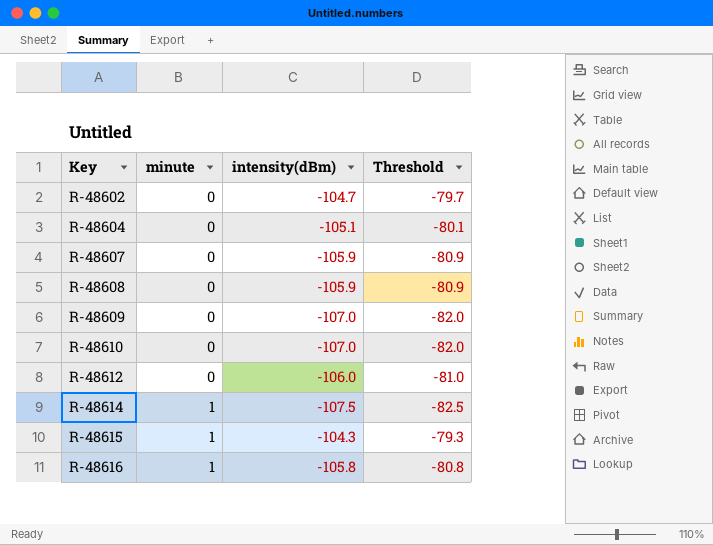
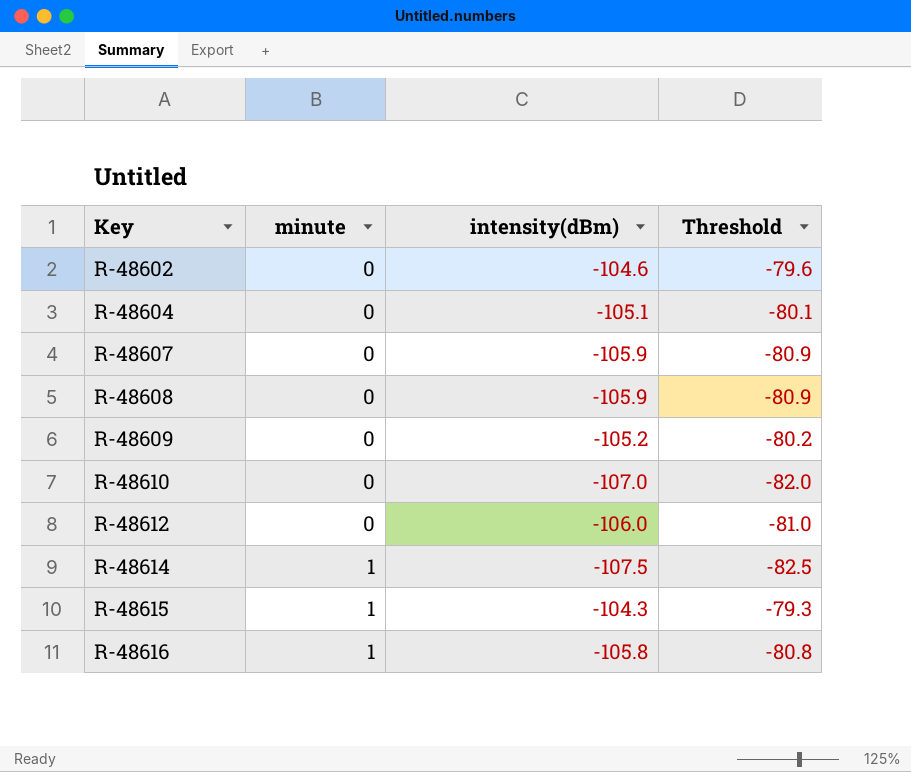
R-48602 | intensity(dBm): -104.7 -> -104.6
R-48602 | Threshold: -79.7 -> -79.6
R-48609 | intensity(dBm): -107.0 -> -105.2
R-48609 | Threshold: -82.0 -> -80.2

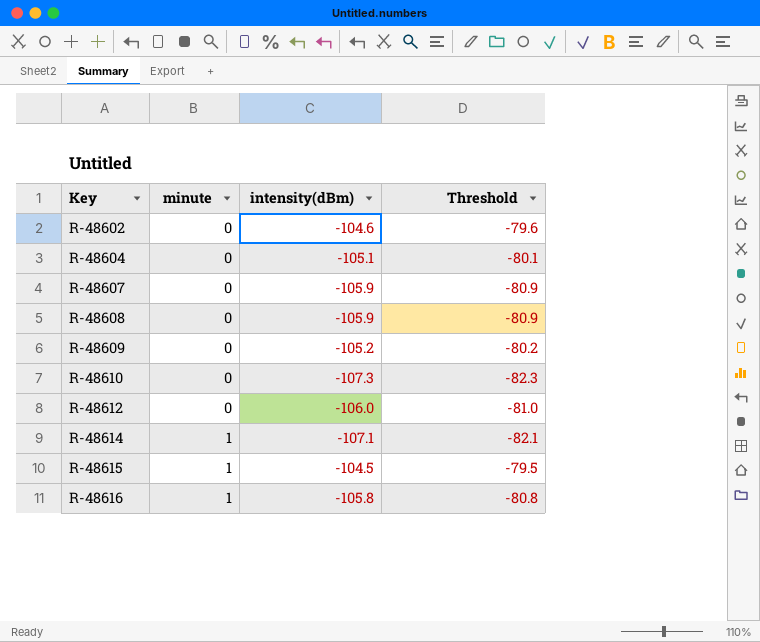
R-48610 | intensity(dBm): -107.0 -> -107.3
R-48610 | Threshold: -82.0 -> -82.3
R-48614 | intensity(dBm): -107.5 -> -107.1
R-48614 | Threshold: -82.5 -> -82.1
R-48615 | intensity(dBm): -104.3 -> -104.5
R-48615 | Threshold: -79.3 -> -79.5

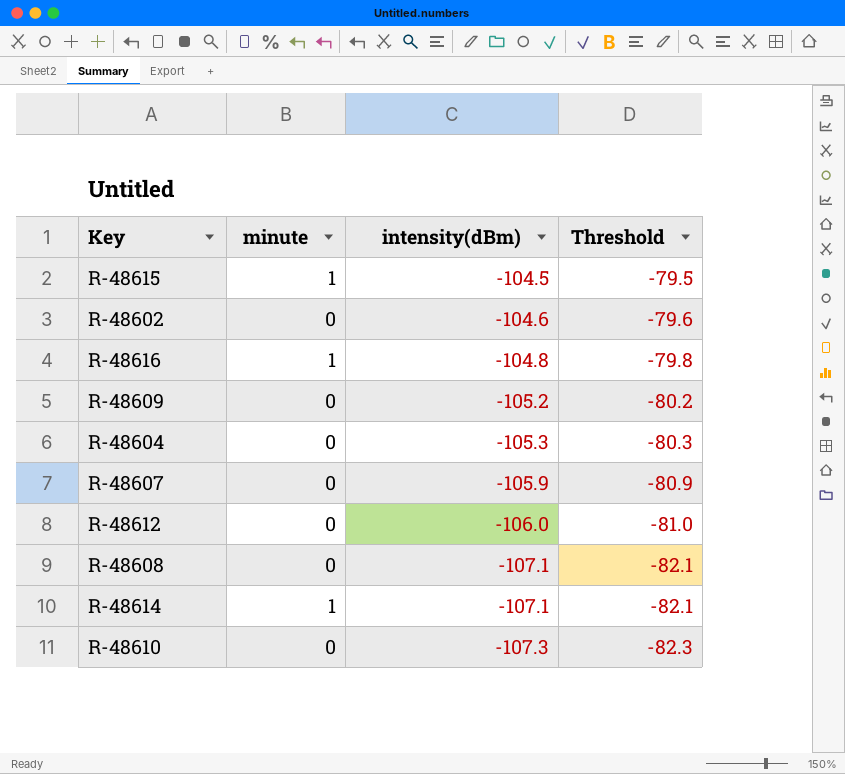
row order: Key ascending -> intensity(dBm) descending
R-48616 | intensity(dBm): -105.8 -> -104.8
R-48616 | Threshold: -80.8 -> -79.8
R-48604 | intensity(dBm): -105.1 -> -105.3
R-48604 | Threshold: -80.1 -> -80.3
R-48608 | intensity(dBm): -105.9 -> -107.1
R-48608 | Threshold: -80.9 -> -82.1

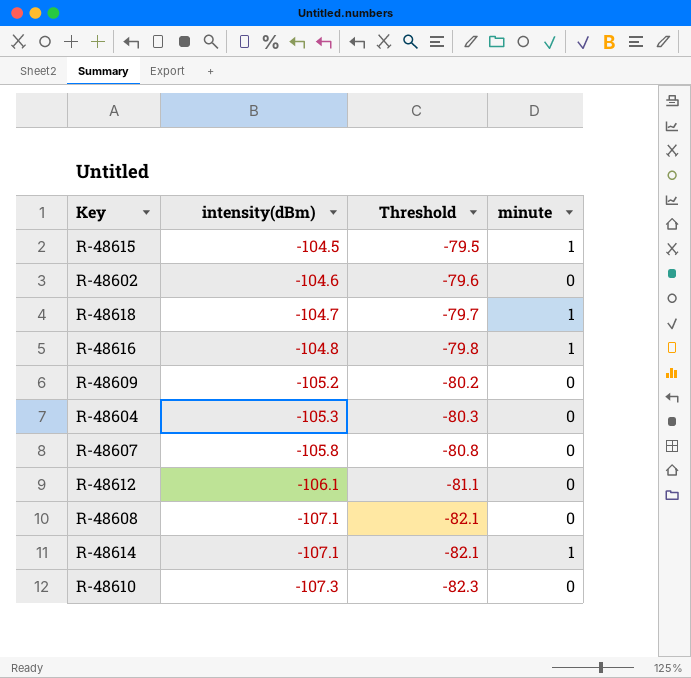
column minute | position: 2 -> 4
row R-48618: none -> -104.7 | -79.7 | 1
R-48607 | intensity(dBm): -105.9 -> -105.8
R-48607 | Threshold: -80.9 -> -80.8
R-48612 | intensity(dBm): -106.0 -> -106.1
R-48612 | Threshold: -81.0 -> -81.1

